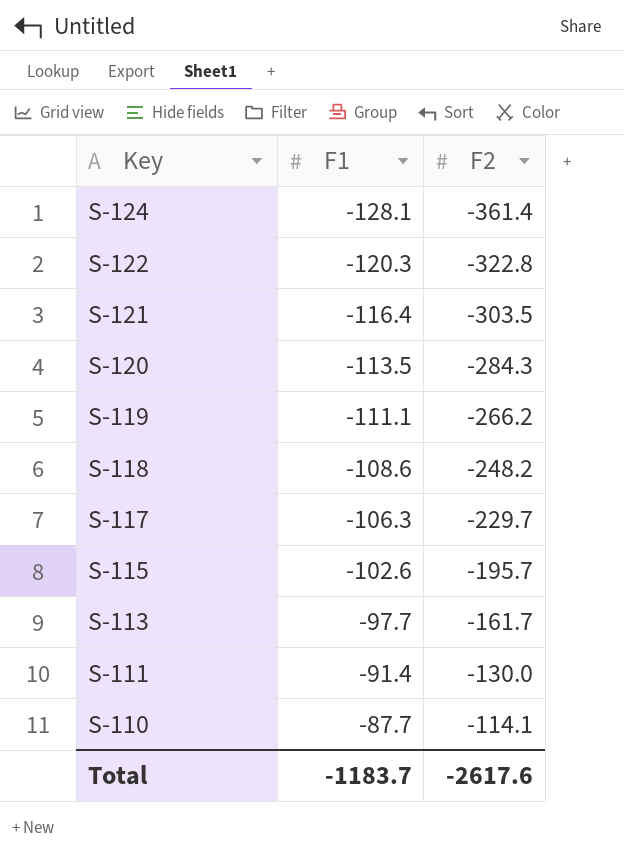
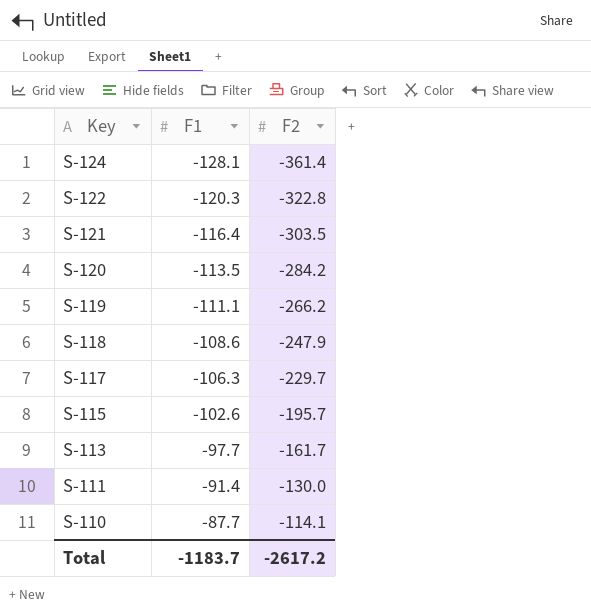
S-120 | F2: -284.3 -> -284.2
S-118 | F2: -248.2 -> -247.9
Total | F2: -2617.6 -> -2617.2

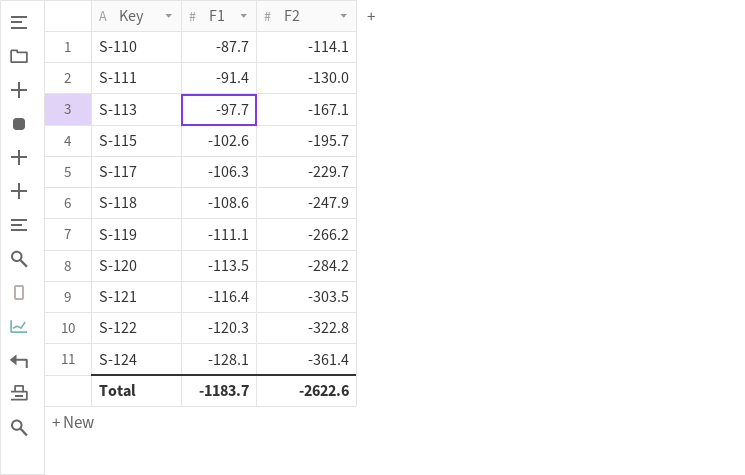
row order: Key descending -> Key ascending
S-113 | F2: -161.7 -> -167.1
Total | F2: -2617.2 -> -2622.6

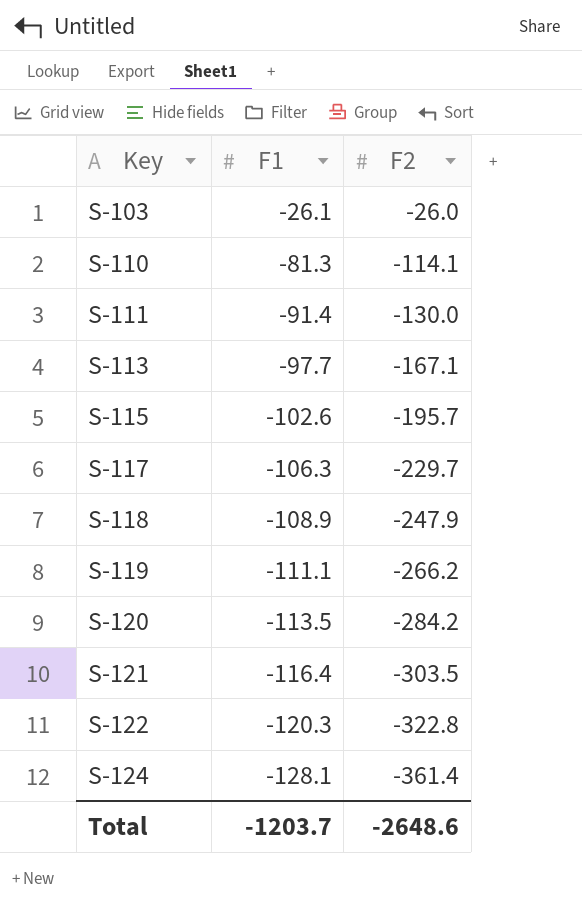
row S-103: none -> -26.1 | -26.0
S-110 | F1: -87.7 -> -81.3
S-118 | F1: -108.6 -> -108.9
Total | F1: -1183.7 -> -1203.7
Total | F2: -2622.6 -> -2648.6

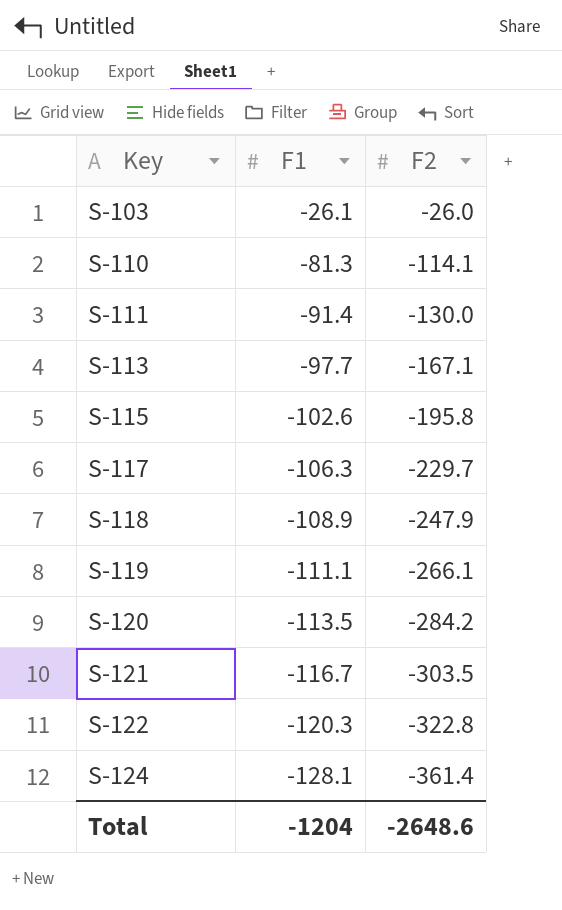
S-115 | F2: -195.7 -> -195.8
S-119 | F2: -266.2 -> -266.1
S-121 | F1: -116.4 -> -116.7
Total | F1: -1203.7 -> -1204

